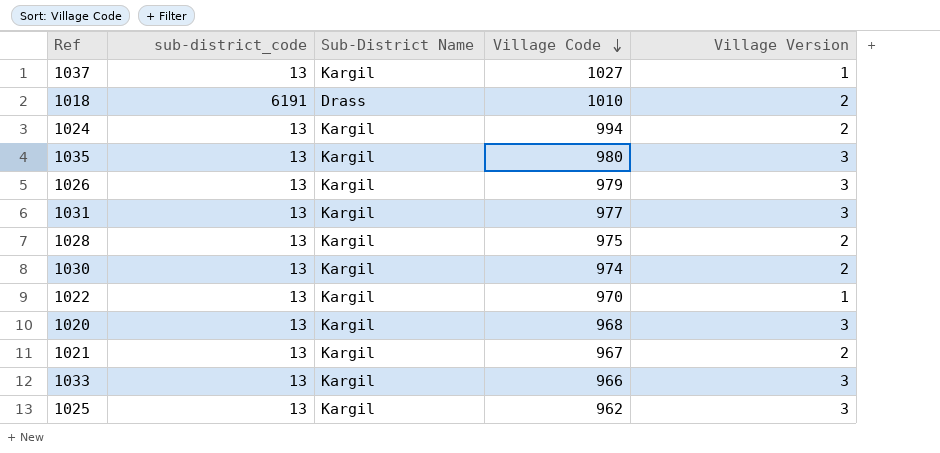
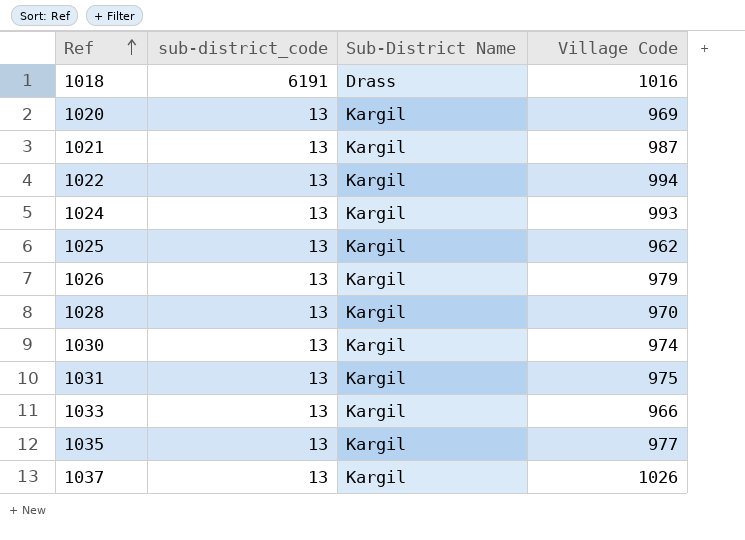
row order: Village Code descending -> Ref ascending
column Village Version | position: 5 -> none
1018 | Village Code: 1010 -> 1016
1020 | Village Code: 968 -> 969
1021 | Village Code: 967 -> 987
1022 | Village Code: 970 -> 994
1024 | Village Code: 994 -> 993
1028 | Village Code: 975 -> 970
1031 | Village Code: 977 -> 975
1035 | Village Code: 980 -> 977
1037 | Village Code: 1027 -> 1026

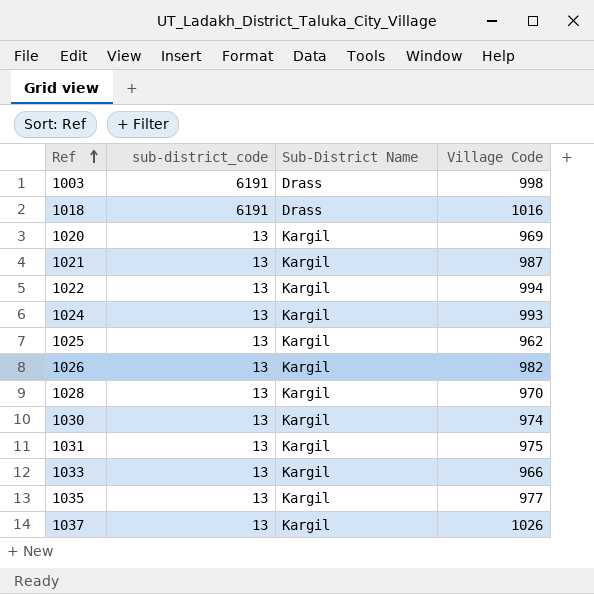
row 1003: none -> 6191 | Drass | 998
1026 | Village Code: 979 -> 982

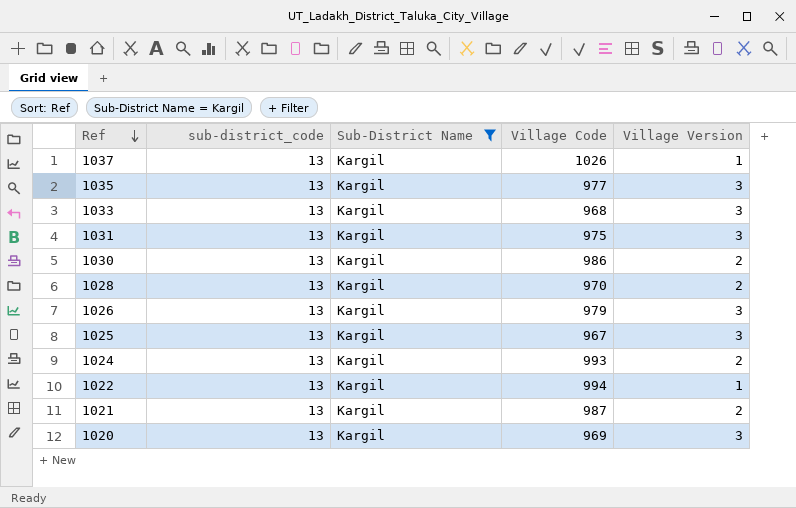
filter: none -> Sub-District Name = Kargil
row order: Ref ascending -> Ref descending
column Village Version | position: none -> 5
1033 | Village Code: 966 -> 968
1030 | Village Code: 974 -> 986
1026 | Village Code: 982 -> 979
1025 | Village Code: 962 -> 967

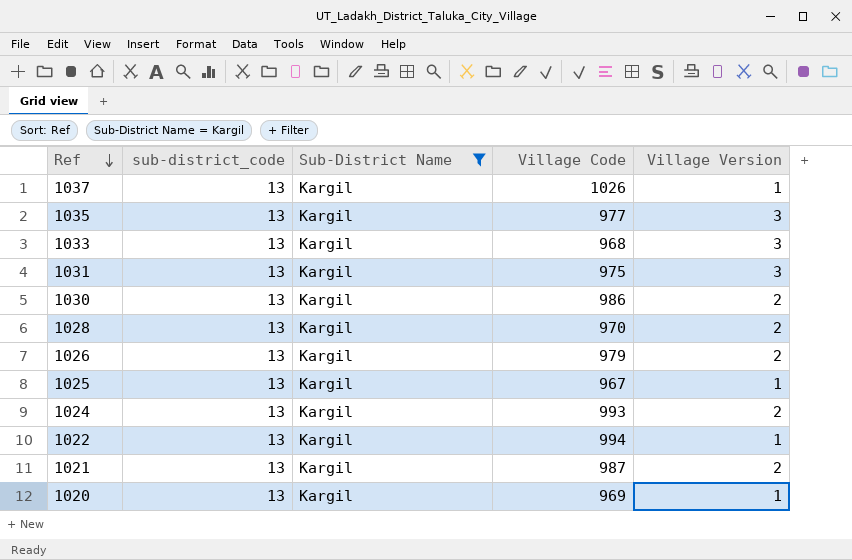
1026 | Village Version: 3 -> 2
1025 | Village Version: 3 -> 1
1020 | Village Version: 3 -> 1

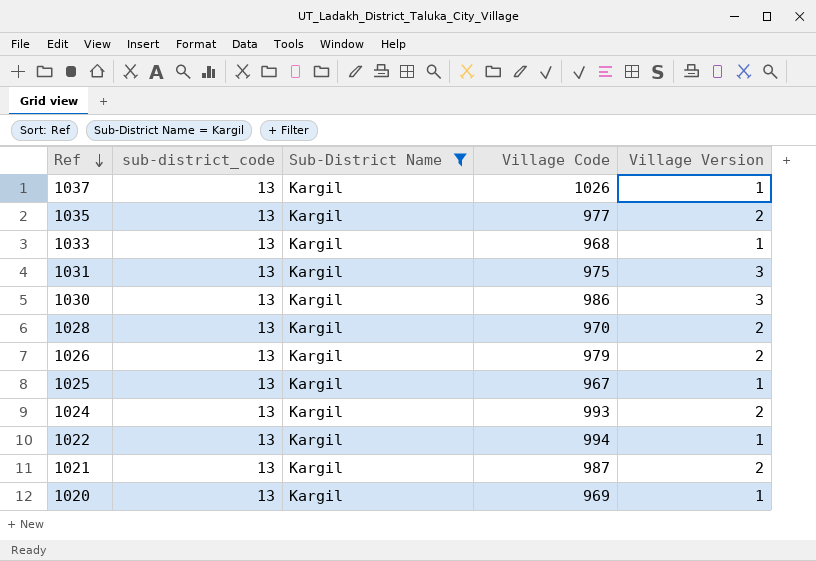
1035 | Village Version: 3 -> 2
1033 | Village Version: 3 -> 1
1030 | Village Version: 2 -> 3

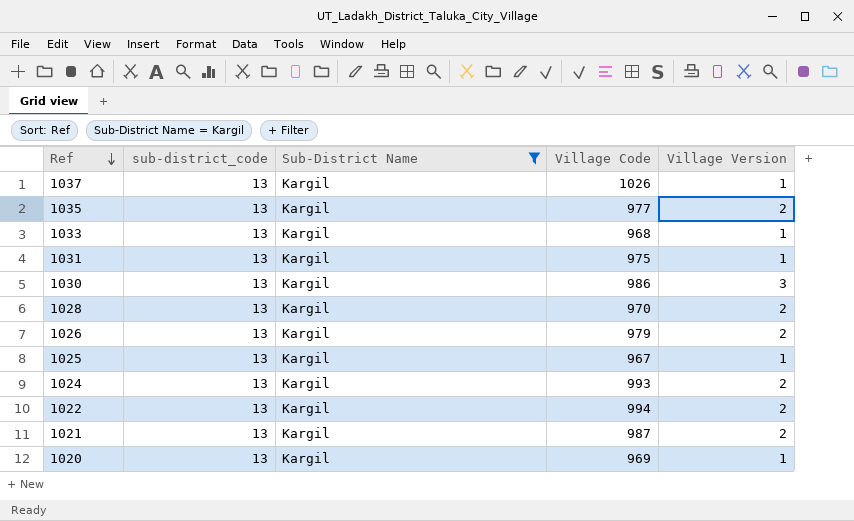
1031 | Village Version: 3 -> 1
1022 | Village Version: 1 -> 2

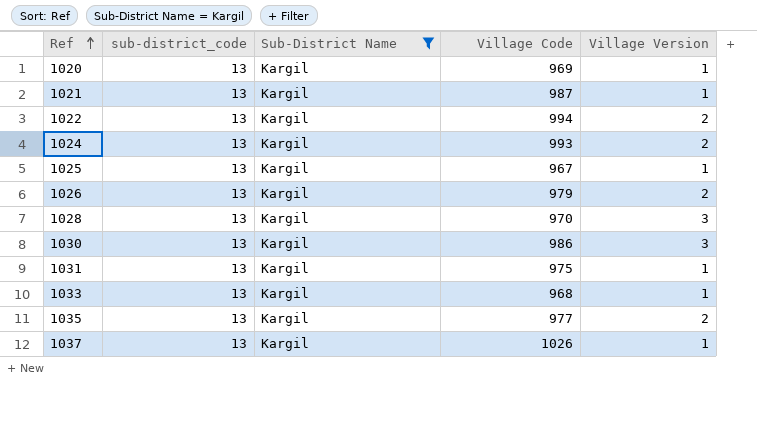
row order: Ref descending -> Ref ascending
1021 | Village Version: 2 -> 1
1028 | Village Version: 2 -> 3

